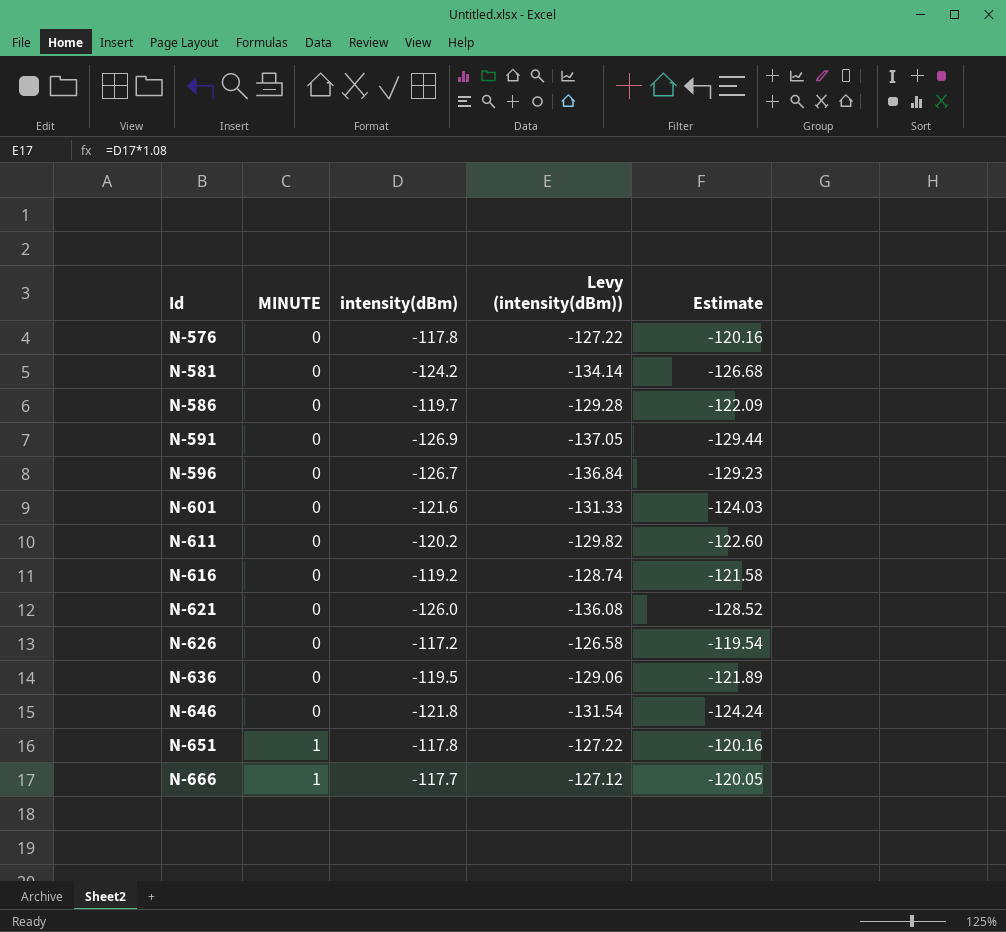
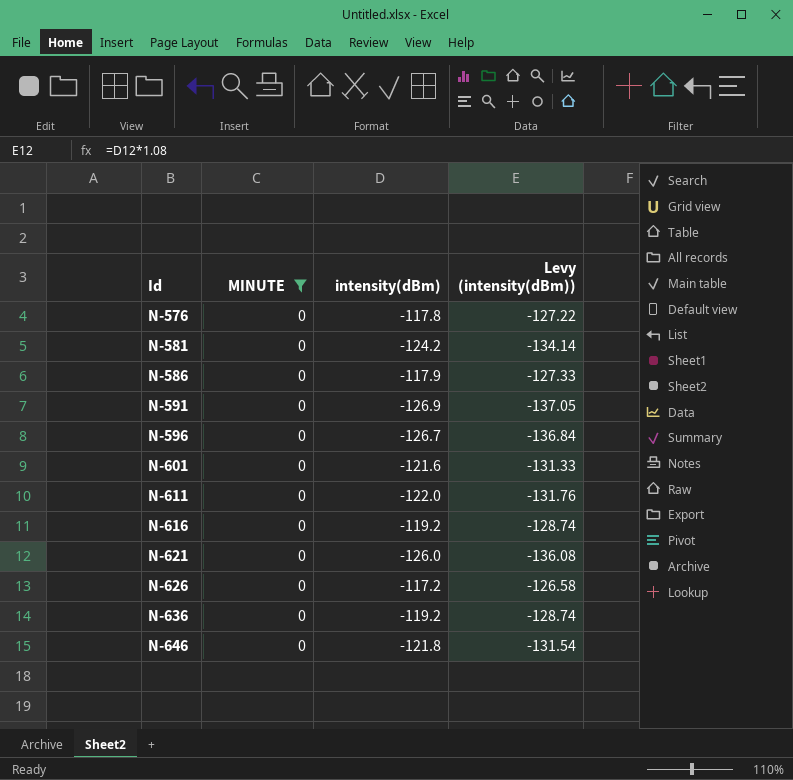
filter: none -> MINUTE = 0
column Estimate | formula: [intensity(dBm)] * 1.02 -> none
N-586 | intensity(dBm): -119.7 -> -117.9
N-586 | Levy (intensity(dBm)): -129.28 -> -127.33
N-611 | intensity(dBm): -120.2 -> -122.0
N-611 | Levy (intensity(dBm)): -129.82 -> -131.76
N-636 | intensity(dBm): -119.5 -> -119.2
N-636 | Levy (intensity(dBm)): -129.06 -> -128.74

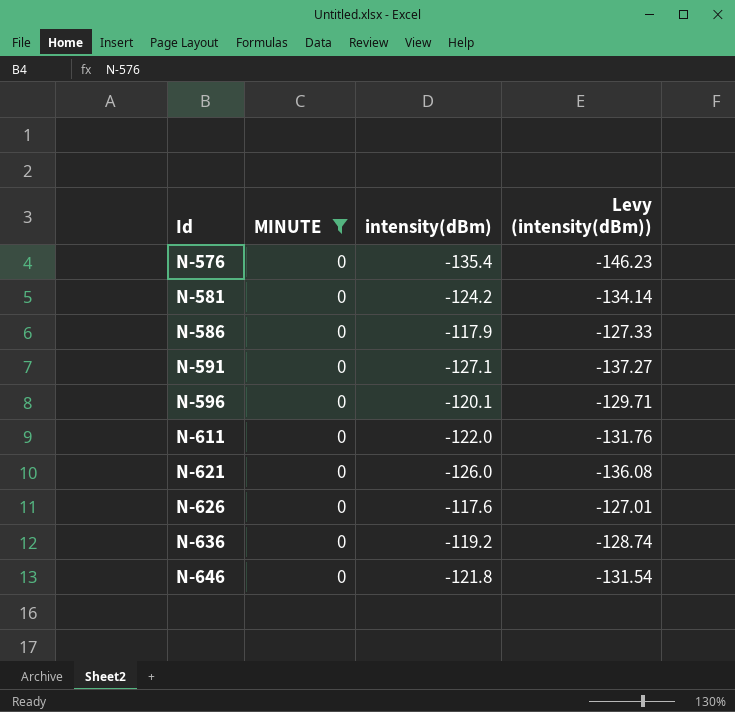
row N-601: 0 | -121.6 | -131.33 -> none
row N-616: 0 | -119.2 | -128.74 -> none
N-576 | intensity(dBm): -117.8 -> -135.4
N-576 | Levy (intensity(dBm)): -127.22 -> -146.23
N-591 | intensity(dBm): -126.9 -> -127.1
N-591 | Levy (intensity(dBm)): -137.05 -> -137.27
N-596 | intensity(dBm): -126.7 -> -120.1
N-596 | Levy (intensity(dBm)): -136.84 -> -129.71
N-626 | intensity(dBm): -117.2 -> -117.6
N-626 | Levy (intensity(dBm)): -126.58 -> -127.01

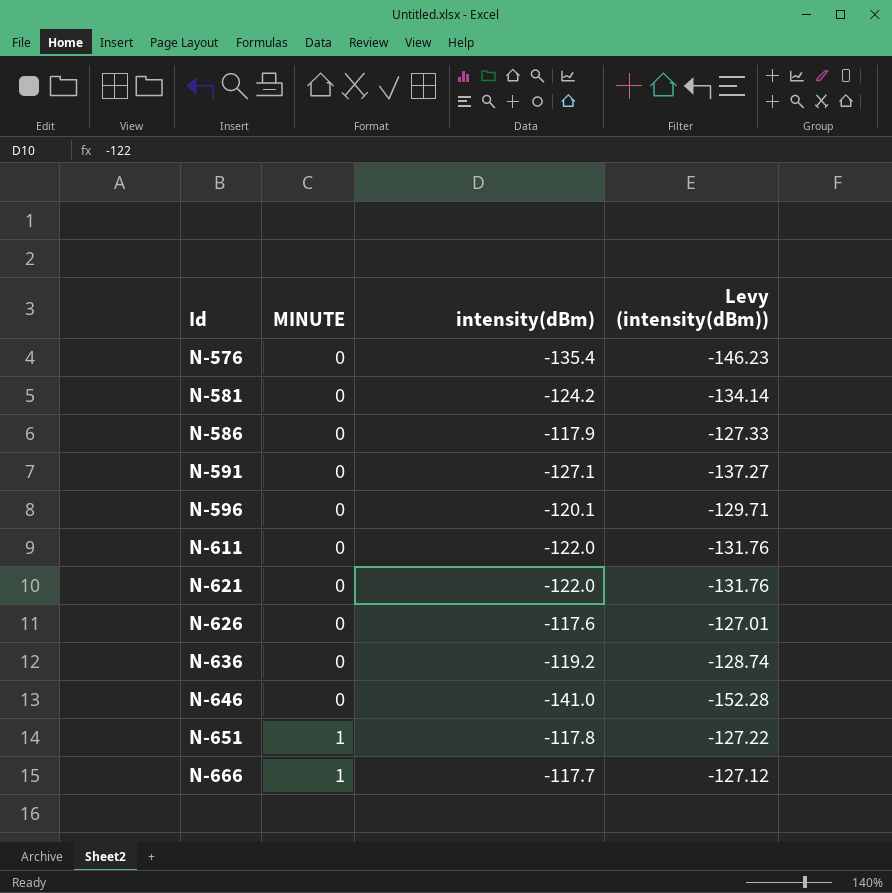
filter: MINUTE = 0 -> none
N-621 | intensity(dBm): -126.0 -> -122.0
N-621 | Levy (intensity(dBm)): -136.08 -> -131.76
N-646 | intensity(dBm): -121.8 -> -141.0
N-646 | Levy (intensity(dBm)): -131.54 -> -152.28

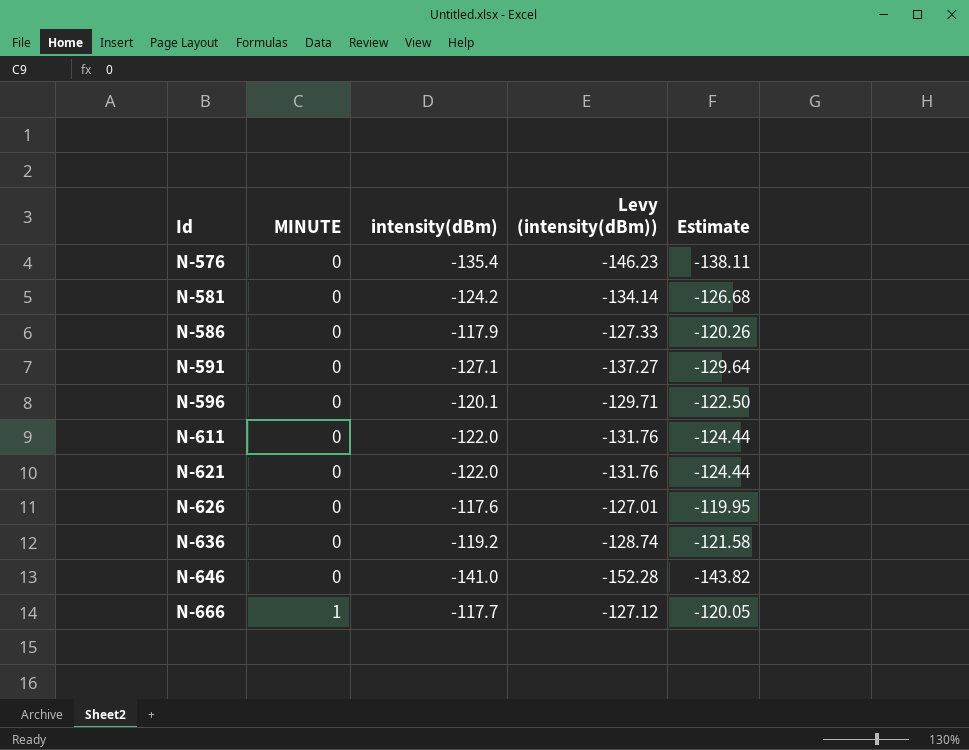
column Estimate | formula: none -> [intensity(dBm)] * 1.02
row N-651: 1 | -117.8 | -127.22 -> none

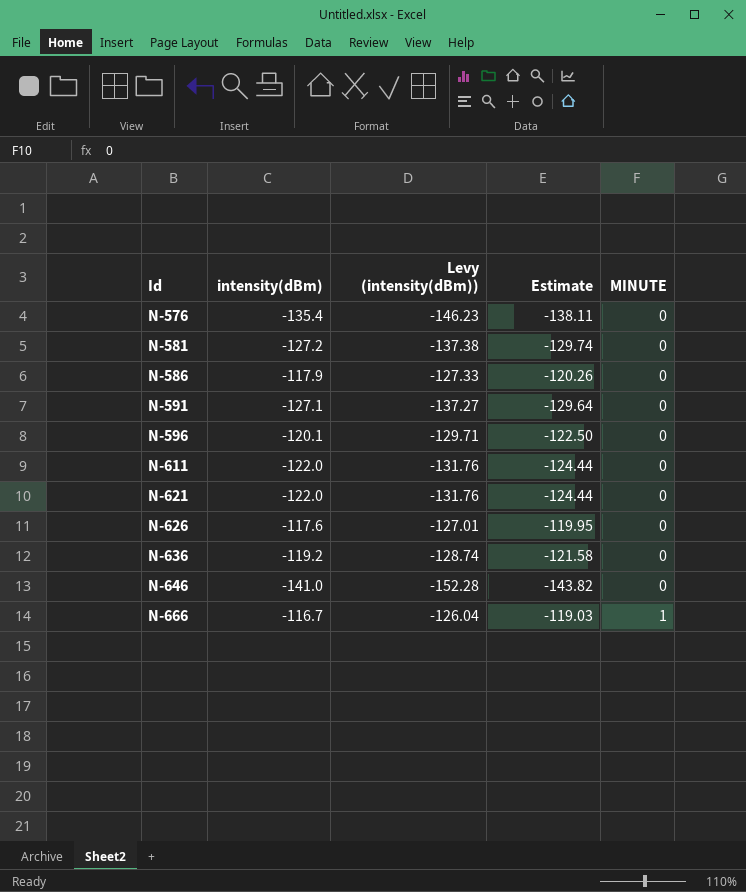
column MINUTE | position: 2 -> 5
N-581 | intensity(dBm): -124.2 -> -127.2
N-581 | Levy (intensity(dBm)): -134.14 -> -137.38
N-581 | Estimate: -126.68 -> -129.74
N-666 | intensity(dBm): -117.7 -> -116.7
N-666 | Levy (intensity(dBm)): -127.12 -> -126.04
N-666 | Estimate: -120.05 -> -119.03

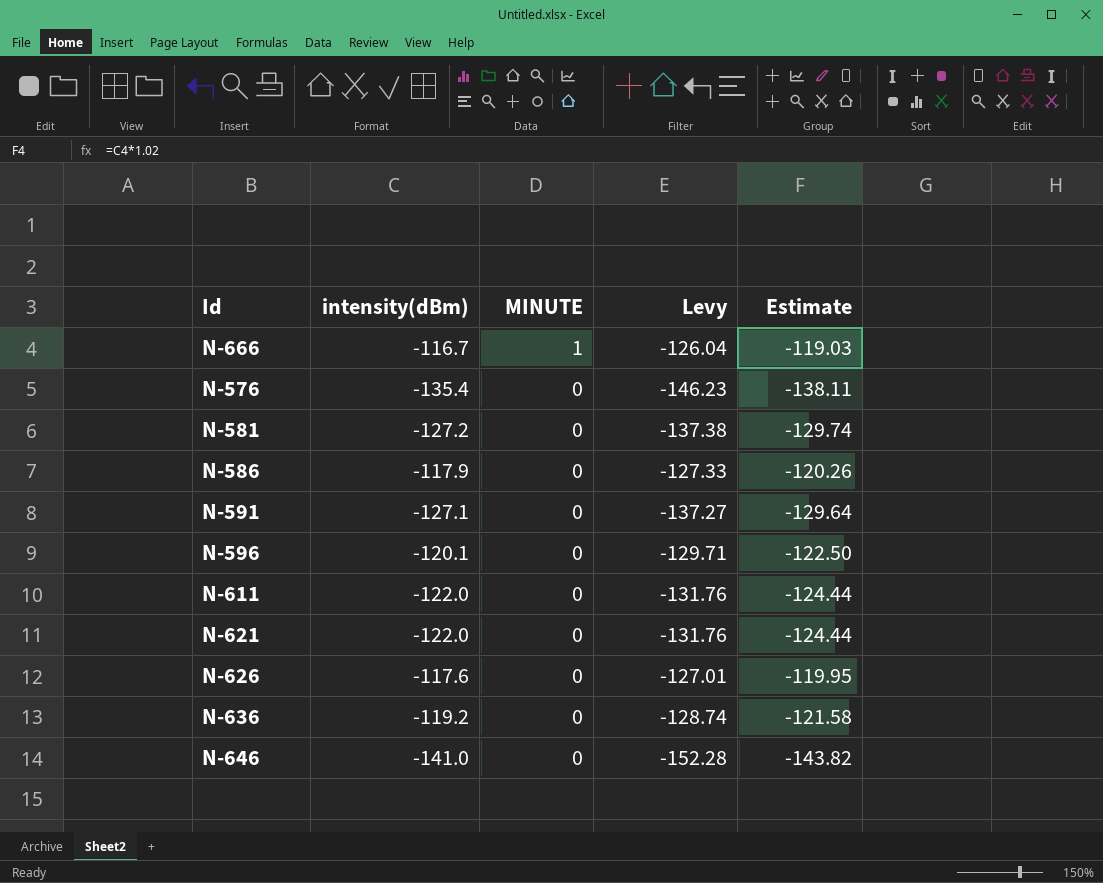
row order: Id ascending -> MINUTE descending
column MINUTE | position: 5 -> 3
column name: Levy (intensity(dBm)) -> Levy

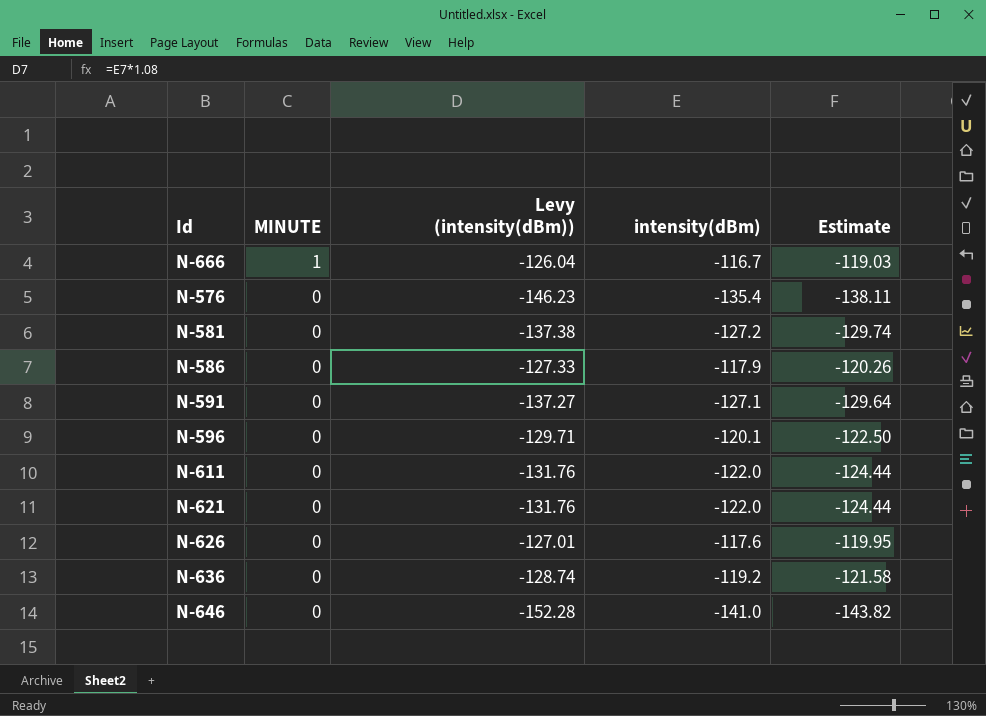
column name: Levy -> Levy (intensity(dBm))
column intensity(dBm) | position: 2 -> 4

